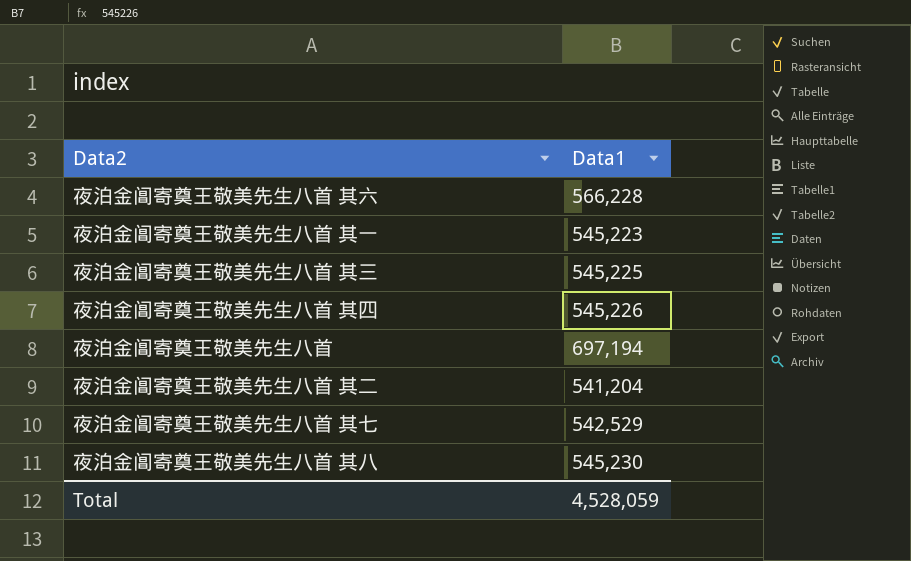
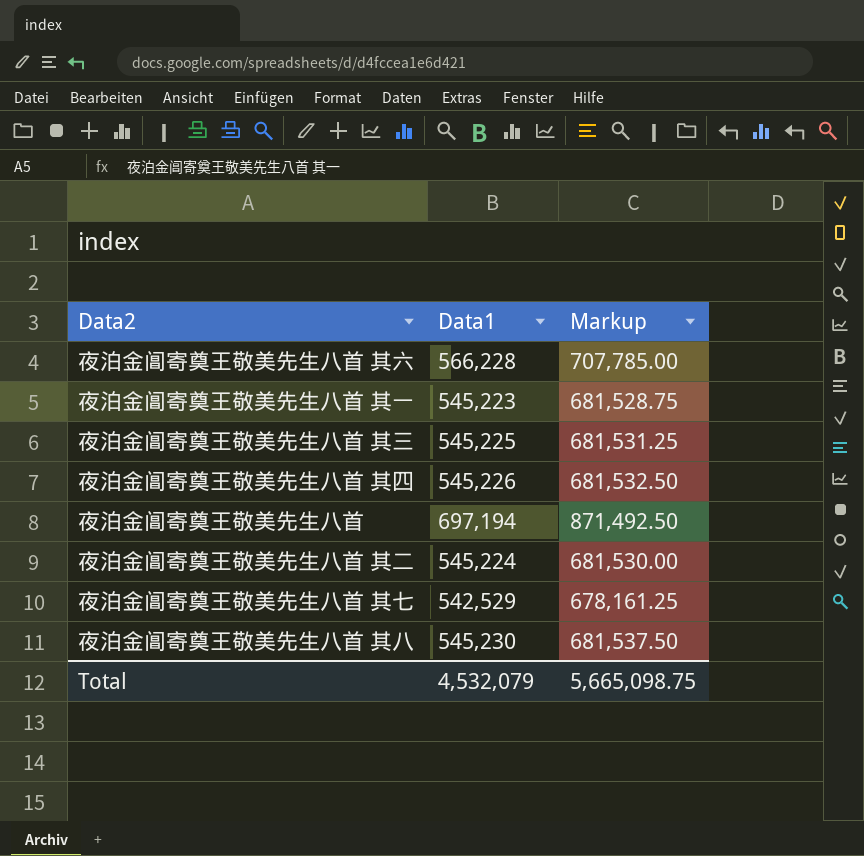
column Markup | formula: none -> [Data1] * 1.25
夜泊金阊寄奠王敬美先生八首 其二 | Data1: 541,204 -> 545,224
Total | Data1: 4,528,059 -> 4,532,079

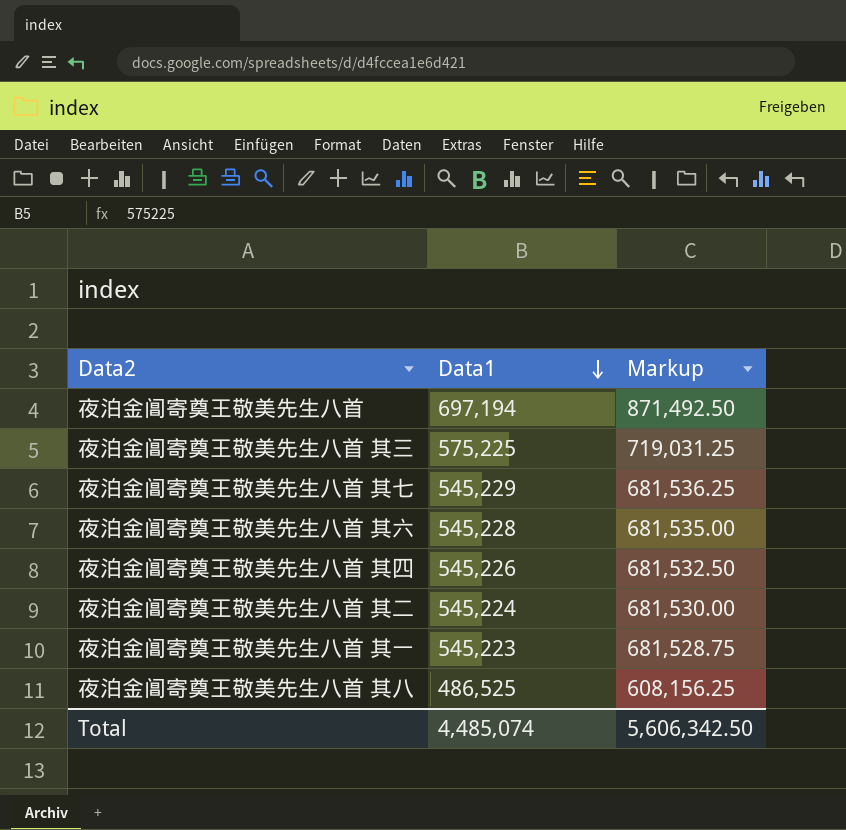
row order: none -> Data1 descending
夜泊金阊寄奠王敬美先生八首 其三 | Data1: 545,225 -> 575,225
夜泊金阊寄奠王敬美先生八首 其三 | Markup: 681,531.25 -> 719,031.25
夜泊金阊寄奠王敬美先生八首 其七 | Data1: 542,529 -> 545,229
夜泊金阊寄奠王敬美先生八首 其七 | Markup: 678,161.25 -> 681,536.25
夜泊金阊寄奠王敬美先生八首 其六 | Data1: 566,228 -> 545,228
夜泊金阊寄奠王敬美先生八首 其六 | Markup: 707,785.00 -> 681,535.00
夜泊金阊寄奠王敬美先生八首 其八 | Data1: 545,230 -> 486,525
夜泊金阊寄奠王敬美先生八首 其八 | Markup: 681,537.50 -> 608,156.25
Total | Data1: 4,532,079 -> 4,485,074
Total | Markup: 5,665,098.75 -> 5,606,342.50

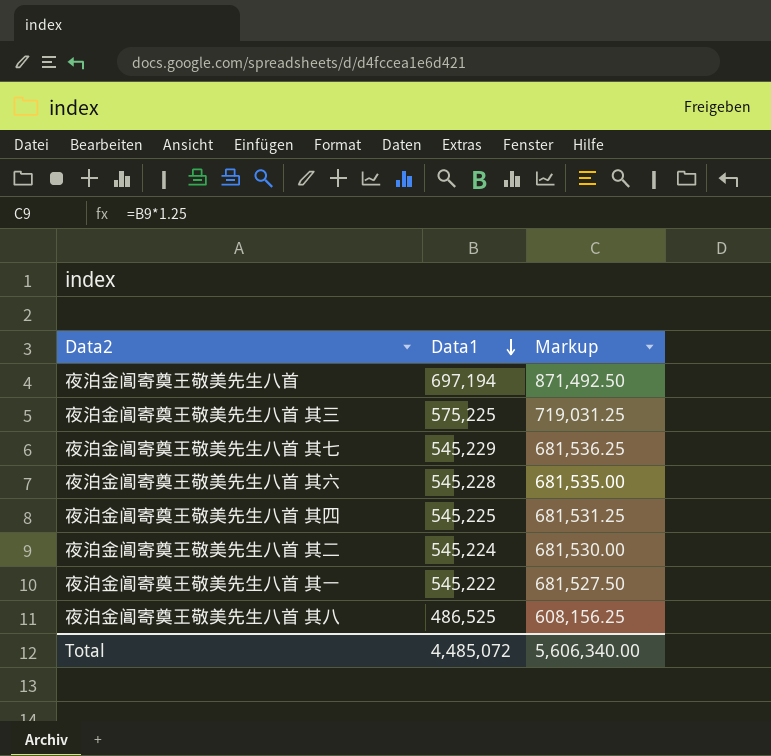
夜泊金阊寄奠王敬美先生八首 其四 | Data1: 545,226 -> 545,225
夜泊金阊寄奠王敬美先生八首 其四 | Markup: 681,532.50 -> 681,531.25
夜泊金阊寄奠王敬美先生八首 其一 | Data1: 545,223 -> 545,222
夜泊金阊寄奠王敬美先生八首 其一 | Markup: 681,528.75 -> 681,527.50
Total | Data1: 4,485,074 -> 4,485,072
Total | Markup: 5,606,342.50 -> 5,606,340.00

